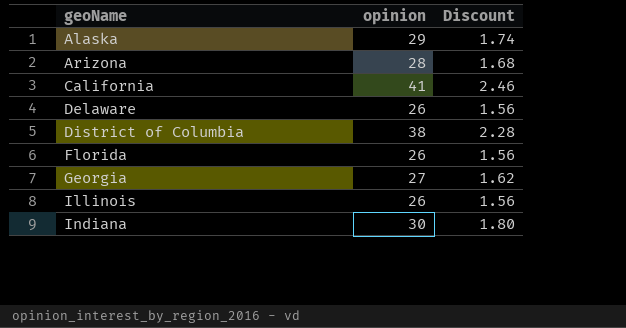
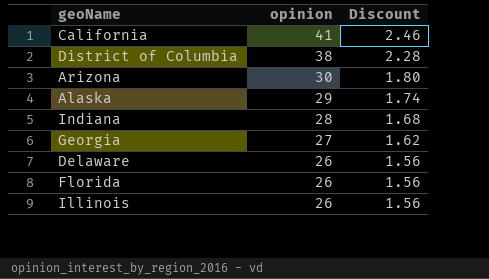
row order: geoName ascending -> opinion descending
Arizona | opinion: 28 -> 30
Arizona | Discount: 1.68 -> 1.80
Indiana | opinion: 30 -> 28
Indiana | Discount: 1.80 -> 1.68

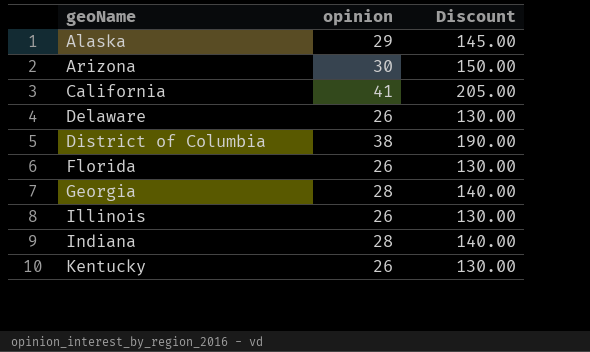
row order: opinion descending -> geoName ascending
column Discount | formula: [opinion] * 0.06 -> [opinion] * 5
Georgia | opinion: 27 -> 28
row Kentucky: none -> 26 | 130.00

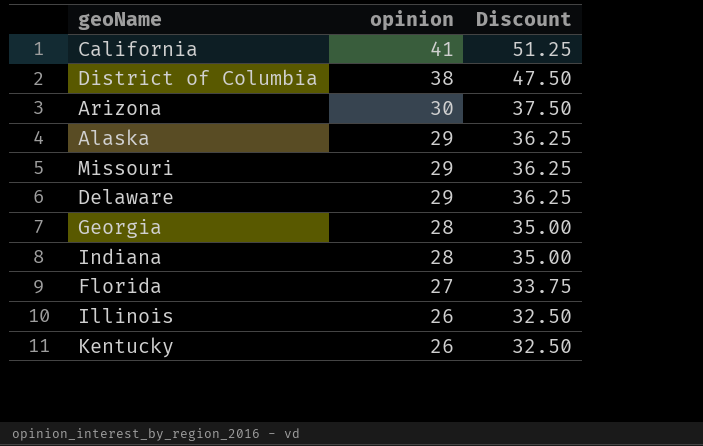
row order: geoName ascending -> opinion descending
column Discount | formula: [opinion] * 5 -> [opinion] * 1.25
row Missouri: none -> 29 | 36.25
Delaware | opinion: 26 -> 29
Florida | opinion: 26 -> 27

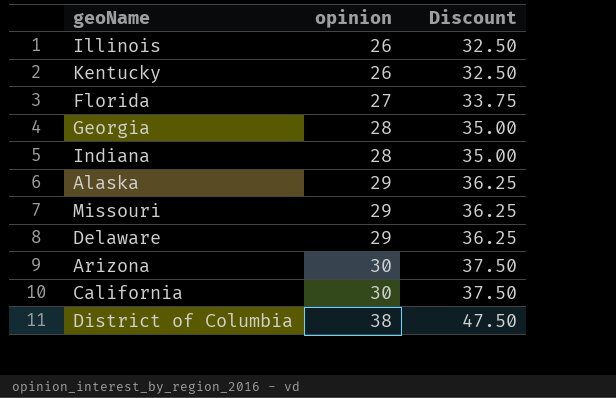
row order: opinion descending -> opinion ascending
California | opinion: 41 -> 30
California | Discount: 51.25 -> 37.50

